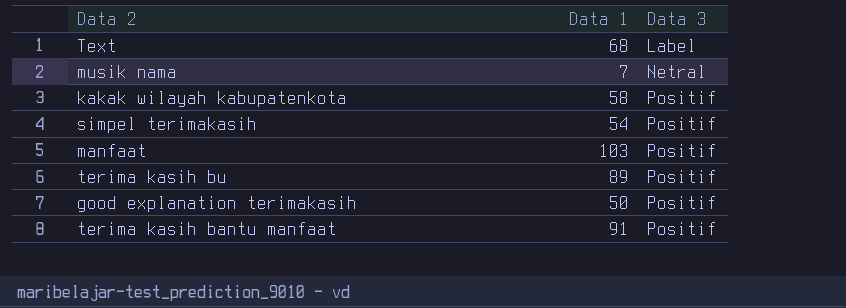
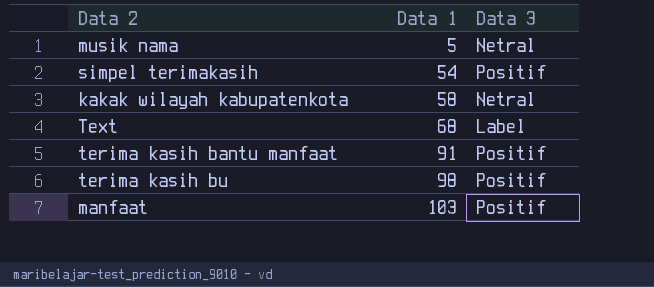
row order: Data 3 ascending -> Data 1 ascending
row good explanation terimakasih: 50 | Positif -> none
musik nama | Data 1: 7 -> 5
kakak wilayah kabupatenkota | Data 3: Positif -> Netral
terima kasih bu | Data 1: 89 -> 98

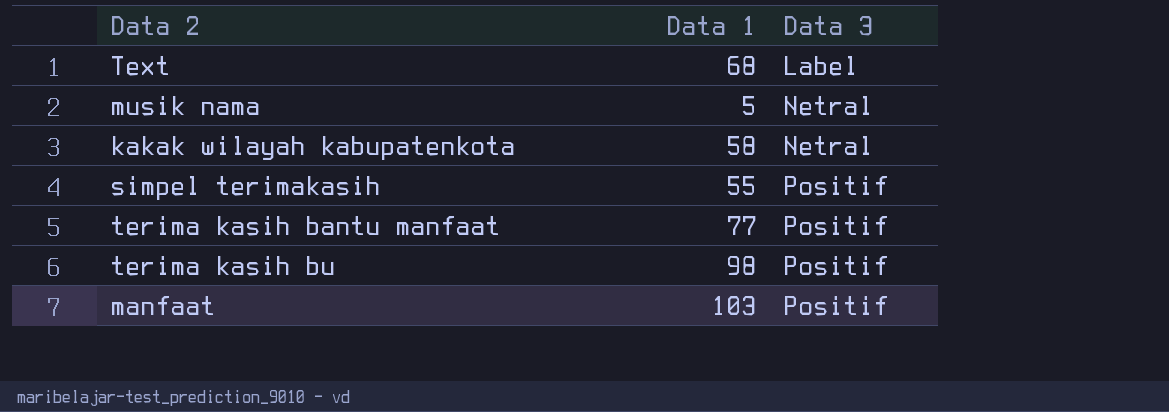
row order: Data 1 ascending -> Data 3 ascending
simpel terimakasih | Data 1: 54 -> 55
terima kasih bantu manfaat | Data 1: 91 -> 77

